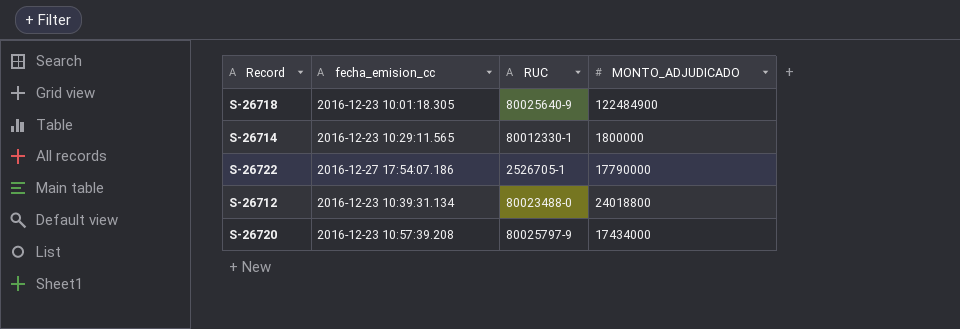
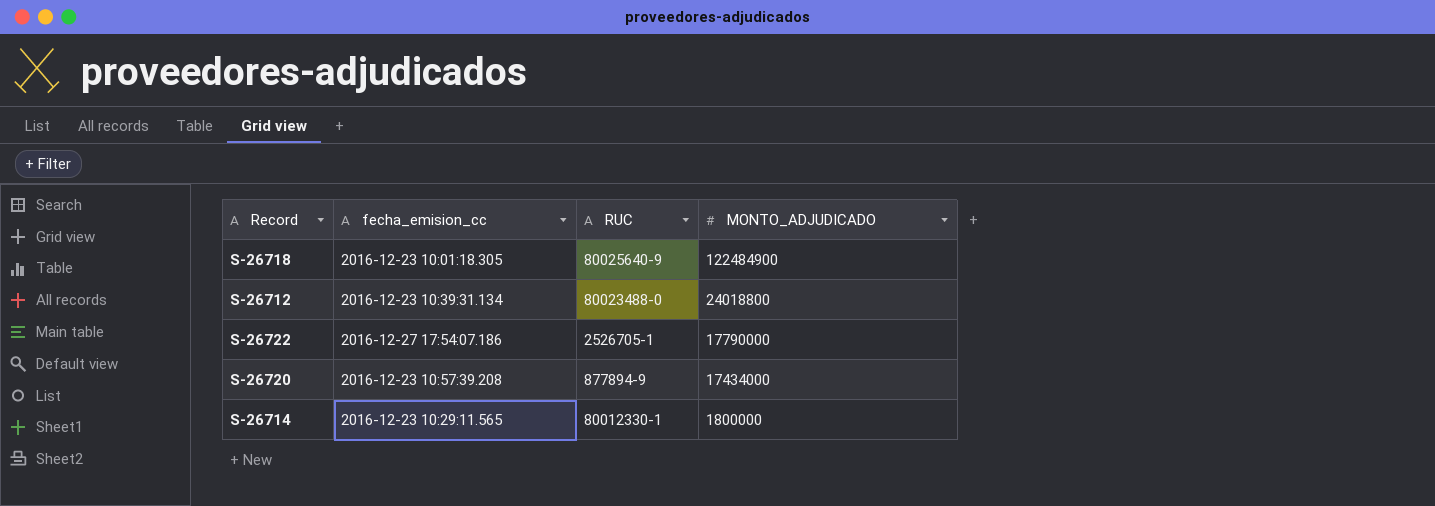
row order: none -> MONTO_ADJUDICADO descending
S-26720 | RUC: 80025797-9 -> 877894-9

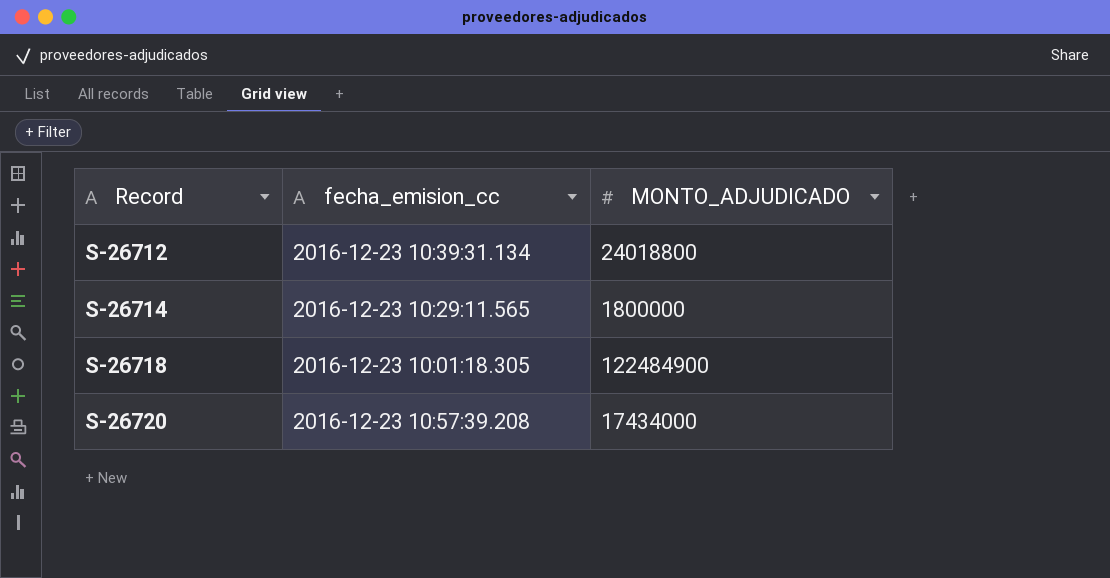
row order: MONTO_ADJUDICADO descending -> Record ascending
column RUC | position: 3 -> none
row S-26722: 2016-12-27 17:54:07.186 | 2526705-1 | 17790000 -> none

